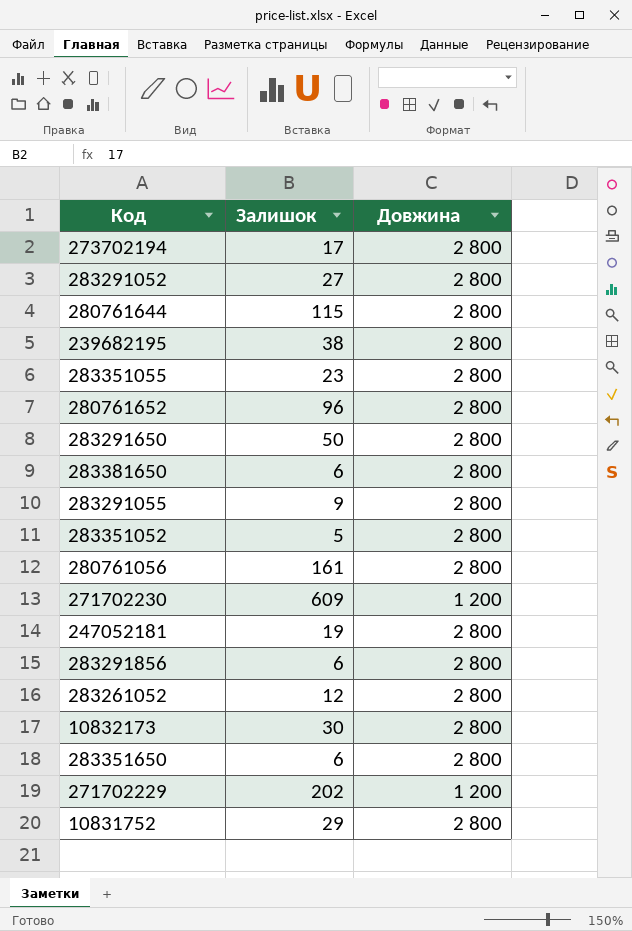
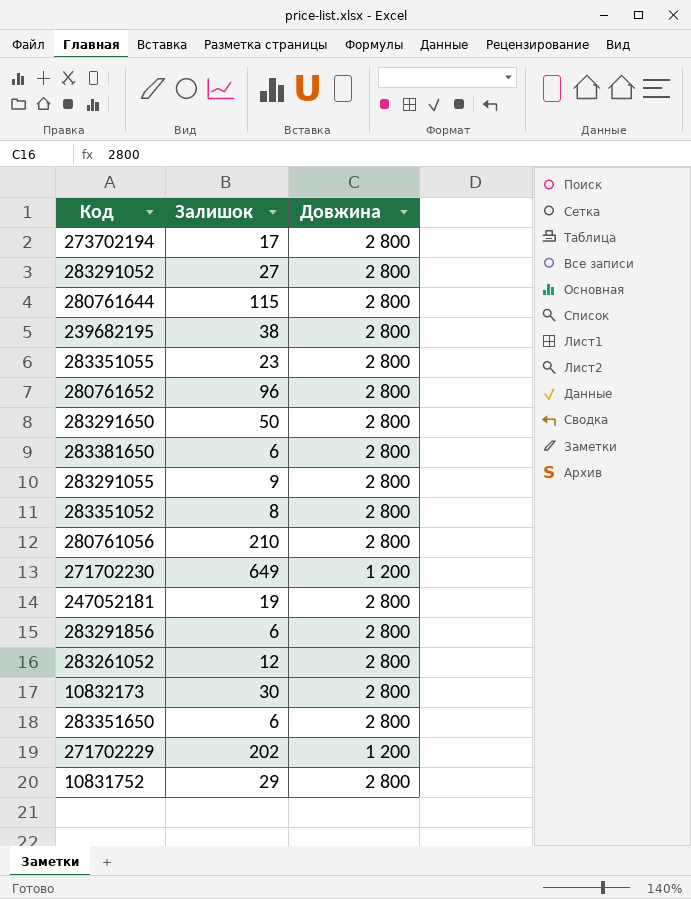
283351052 | Залишок: 5 -> 8
280761056 | Залишок: 161 -> 210
271702230 | Залишок: 609 -> 649

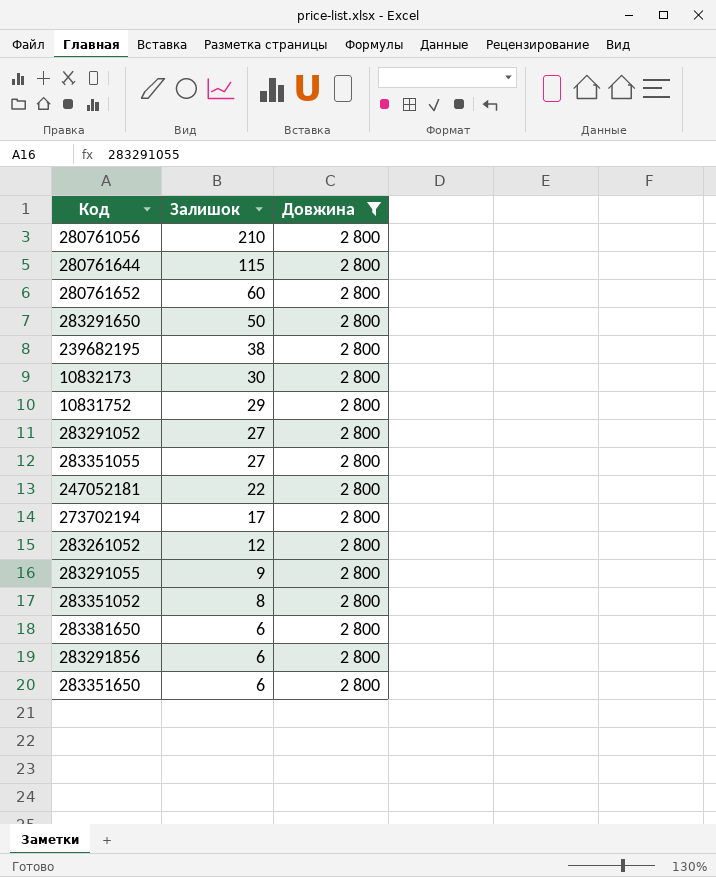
filter: none -> Довжина = 2 800
row order: none -> Залишок descending
280761652 | Залишок: 96 -> 60
283351055 | Залишок: 23 -> 27
247052181 | Залишок: 19 -> 22

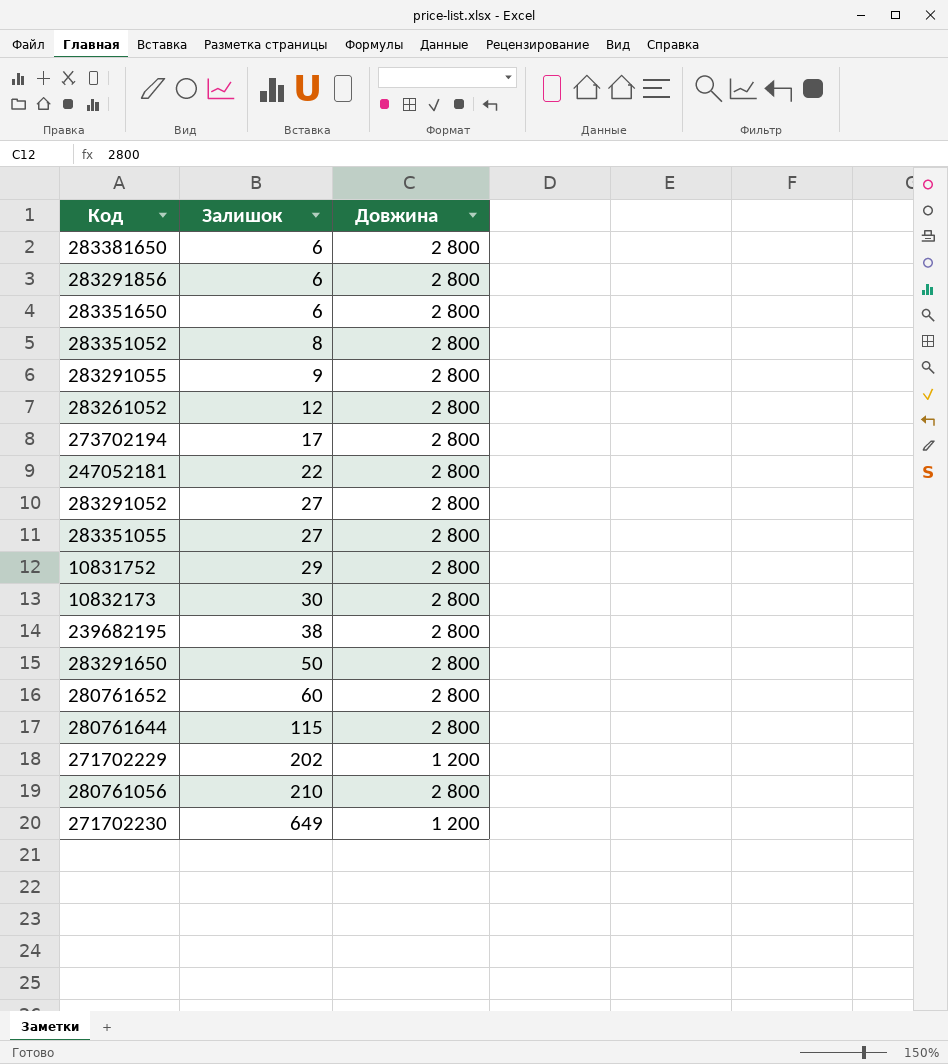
filter: Довжина = 2 800 -> none
row order: Залишок descending -> Залишок ascending

